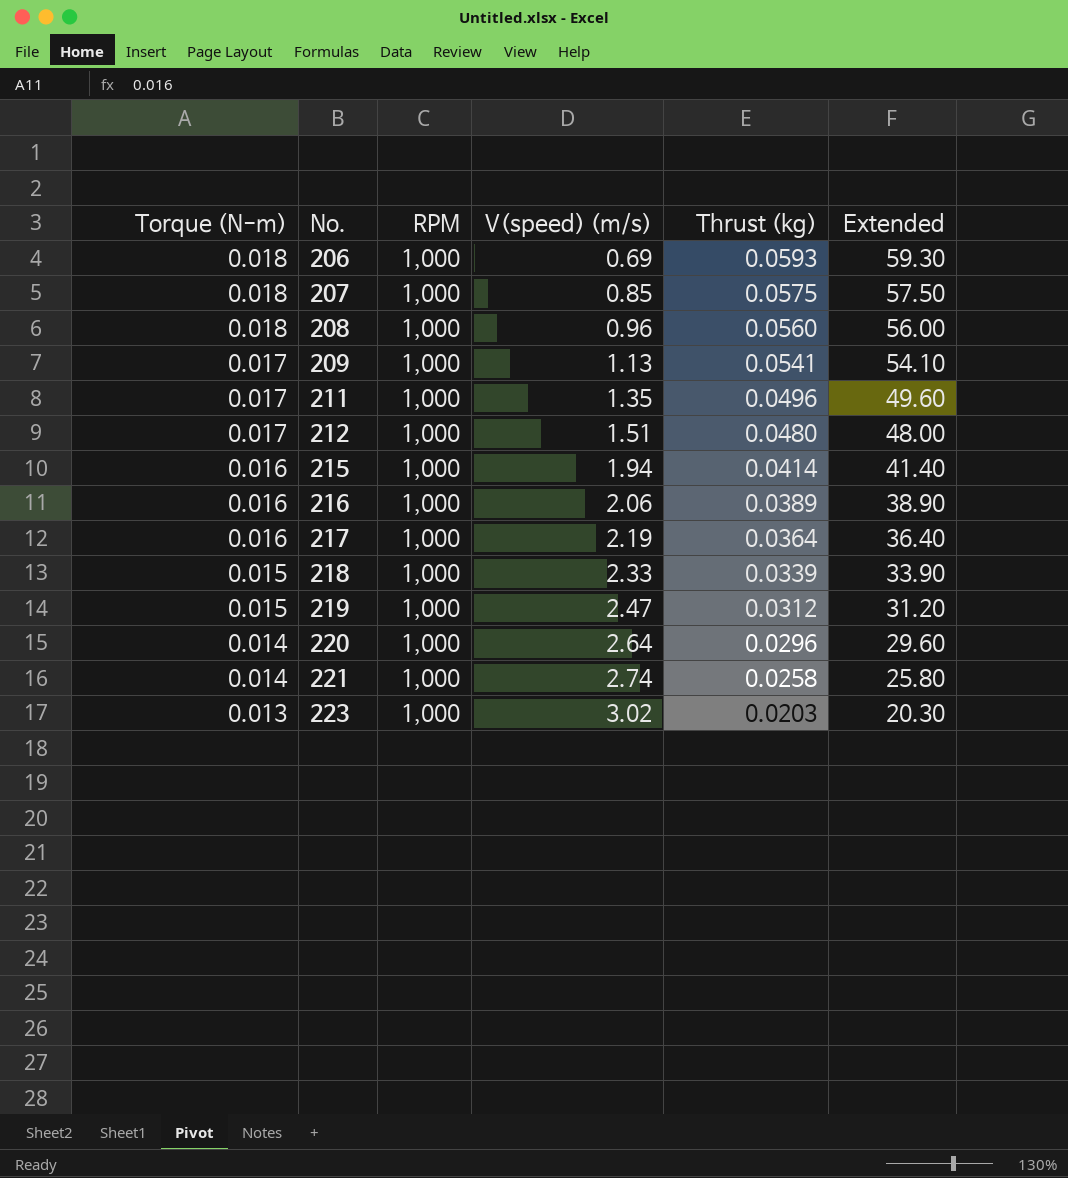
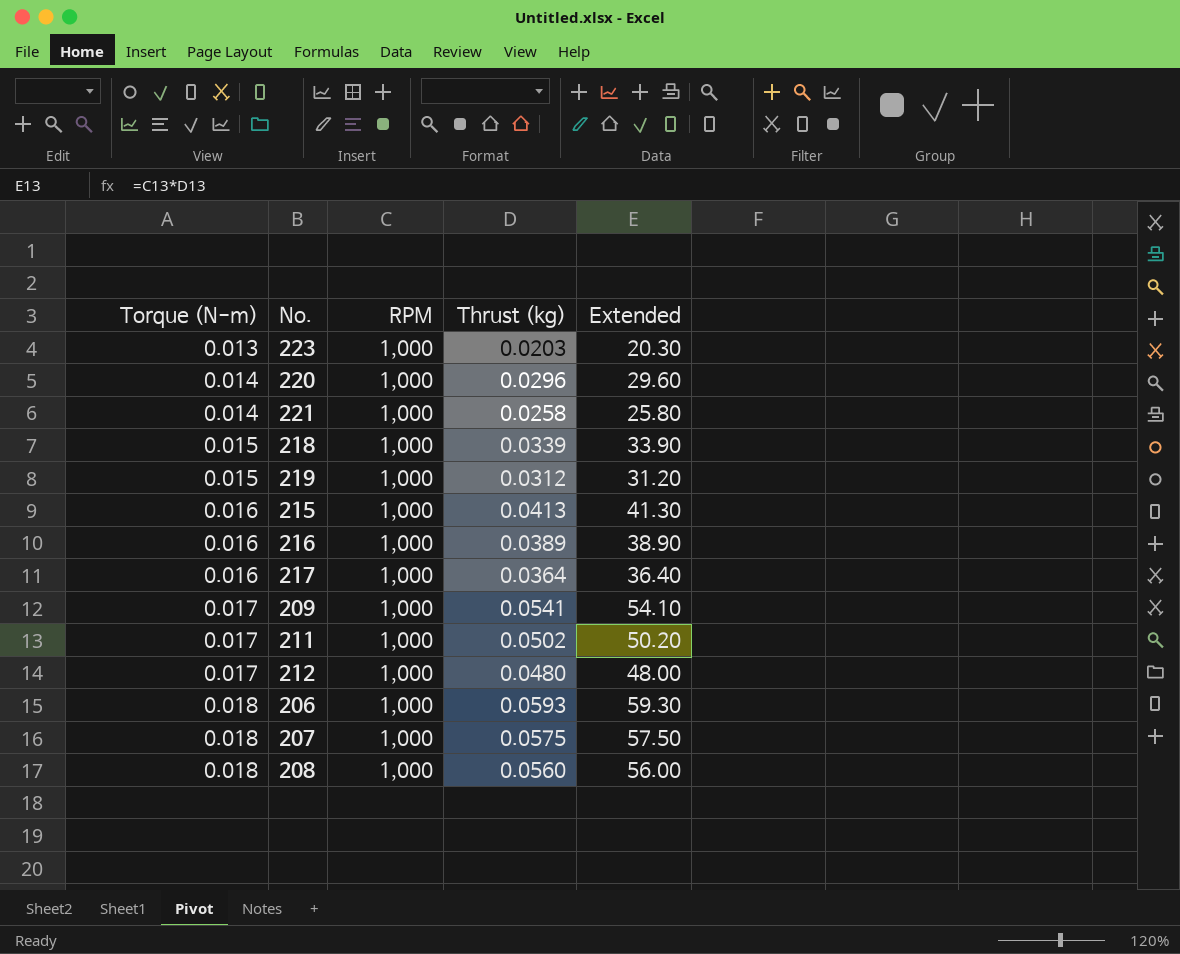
row order: Torque (N-m) descending -> Torque (N-m) ascending
column V(speed) (m/s) | position: 4 -> none
215 | Thrust (kg): 0.0414 -> 0.0413
215 | Extended: 41.40 -> 41.30
211 | Thrust (kg): 0.0496 -> 0.0502
211 | Extended: 49.60 -> 50.20

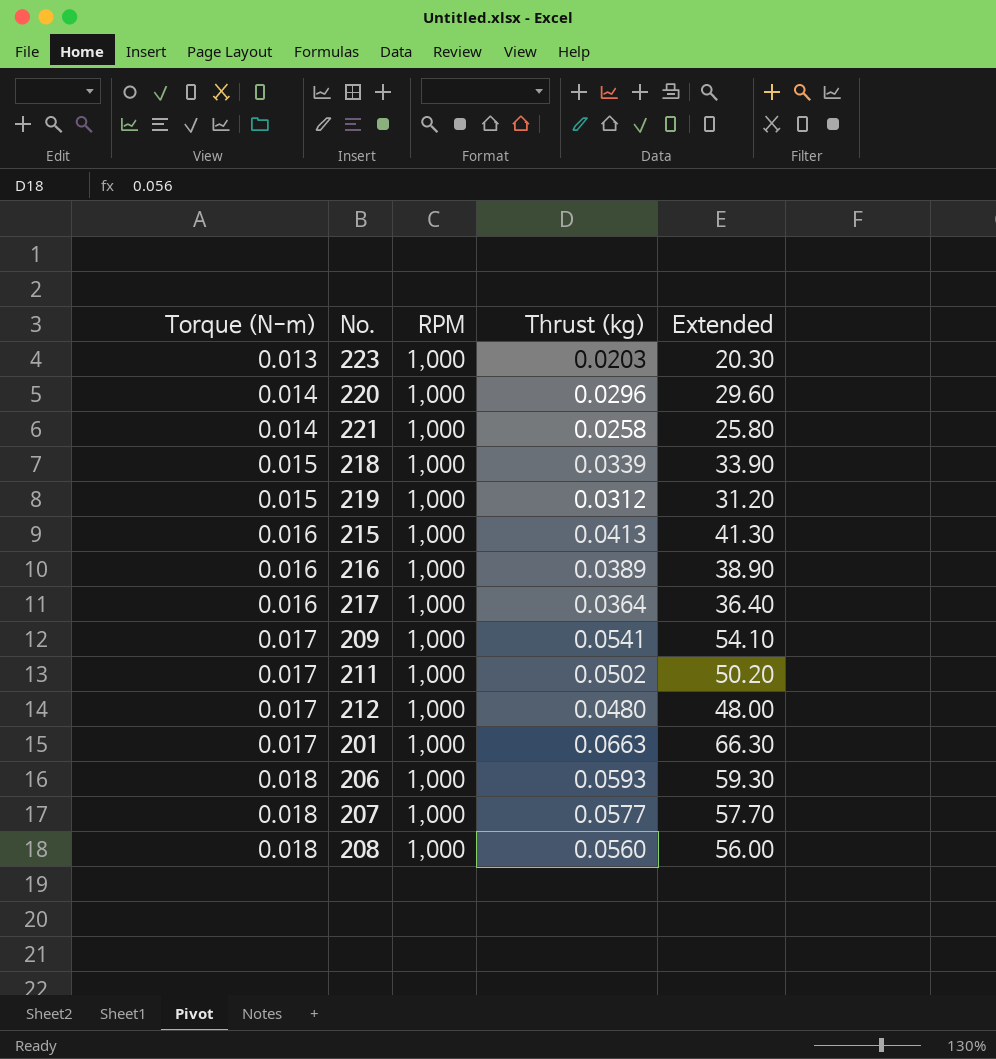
row 201: none -> 0.017 | 1,000 | 0.0663 | 66.30
207 | Thrust (kg): 0.0575 -> 0.0577
207 | Extended: 57.50 -> 57.70

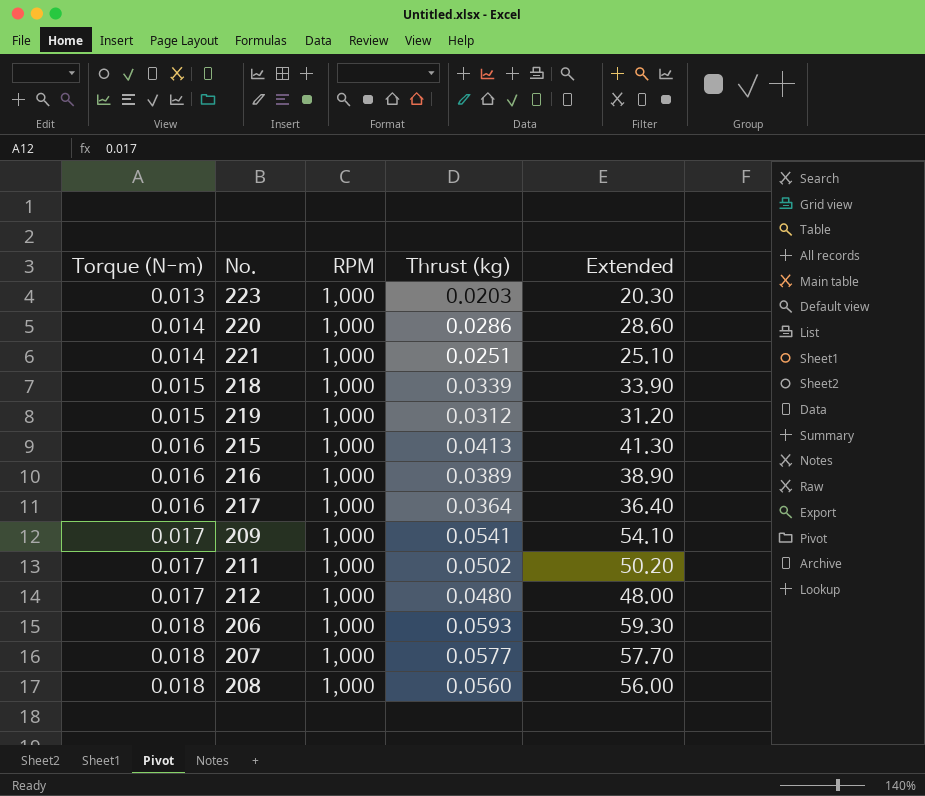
row 201: 0.017 | 1,000 | 0.0663 | 66.30 -> none
220 | Thrust (kg): 0.0296 -> 0.0286
220 | Extended: 29.60 -> 28.60
221 | Thrust (kg): 0.0258 -> 0.0251
221 | Extended: 25.80 -> 25.10

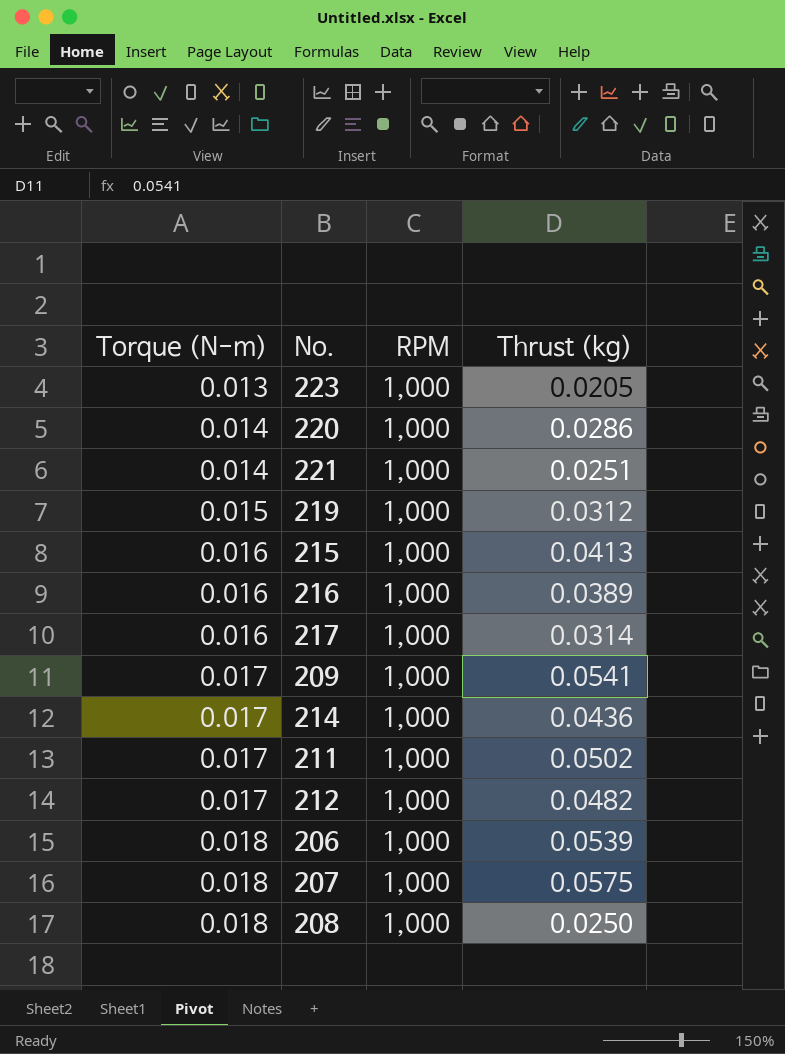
column Extended | formula: [RPM] * [Thrust (kg)] -> none
row 218: 0.015 | 1,000 | 0.0339 | 33.90 -> none
223 | Thrust (kg): 0.0203 -> 0.0205
217 | Thrust (kg): 0.0364 -> 0.0314
row 214: none -> 0.017 | 1,000 | 0.0436
212 | Thrust (kg): 0.0480 -> 0.0482
206 | Thrust (kg): 0.0593 -> 0.0539
207 | Thrust (kg): 0.0577 -> 0.0575
208 | Thrust (kg): 0.0560 -> 0.0250

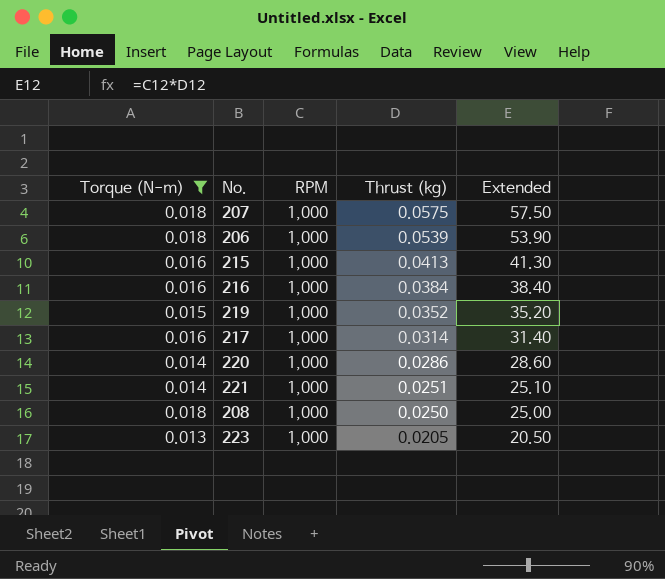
filter: none -> Torque (N-m) != 0.017
row order: Torque (N-m) ascending -> Thrust (kg) descending
column Extended | formula: none -> [RPM] * [Thrust (kg)]
216 | Thrust (kg): 0.0389 -> 0.0384
219 | Thrust (kg): 0.0312 -> 0.0352

